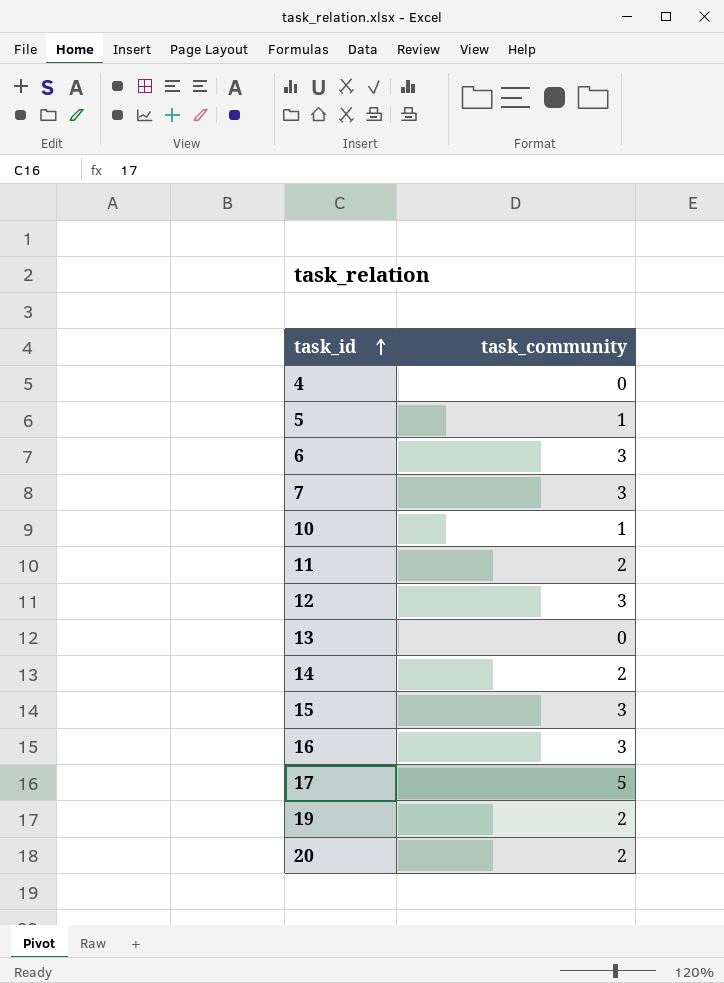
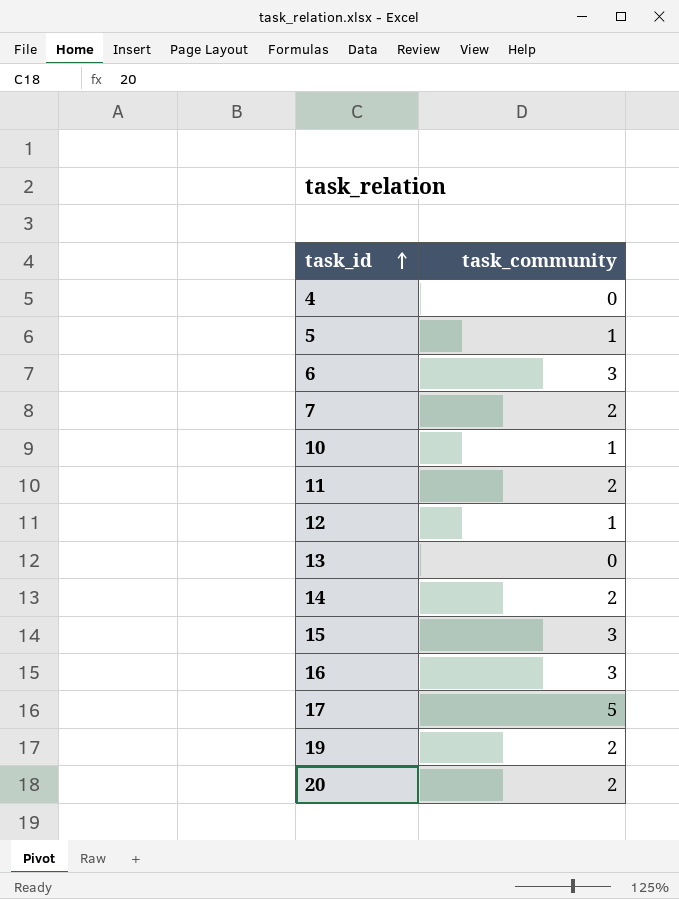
7 | task_community: 3 -> 2
12 | task_community: 3 -> 1

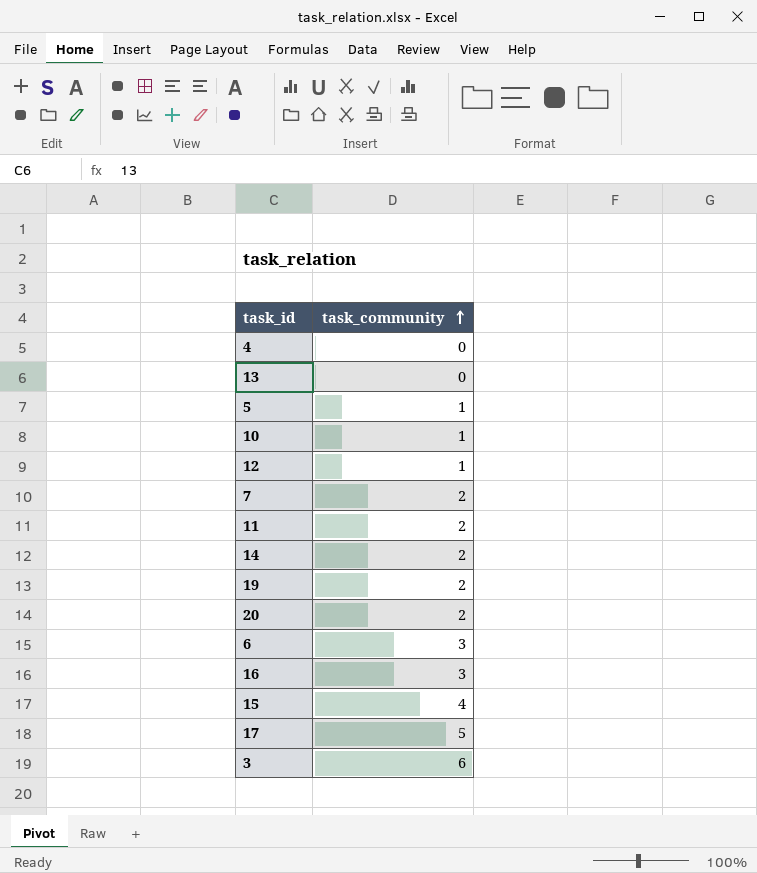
row order: task_id ascending -> task_community ascending
15 | task_community: 3 -> 4
row 3: none -> 6

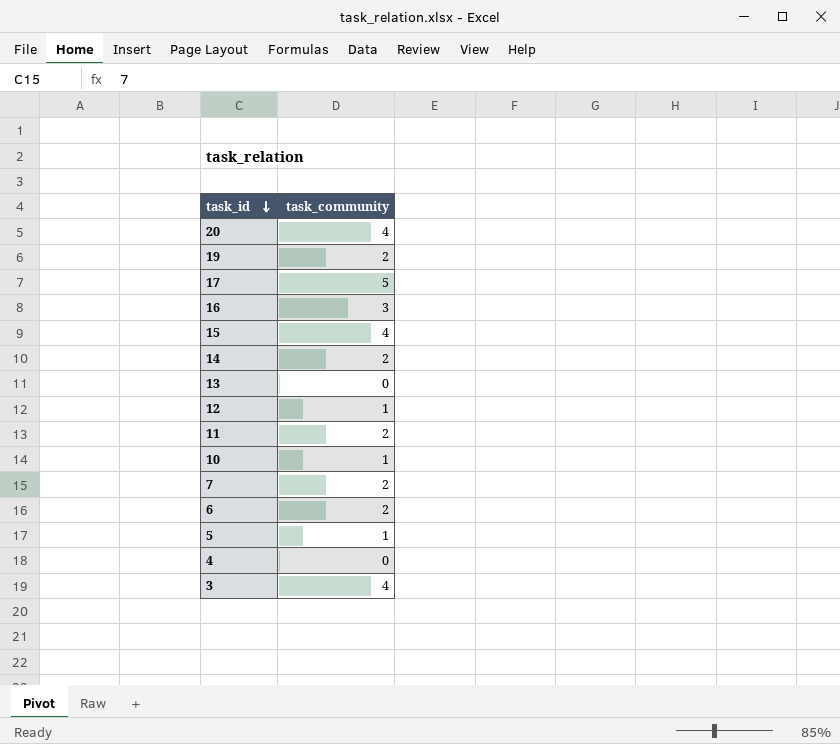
row order: task_community ascending -> task_id descending
20 | task_community: 2 -> 4
6 | task_community: 3 -> 2
3 | task_community: 6 -> 4

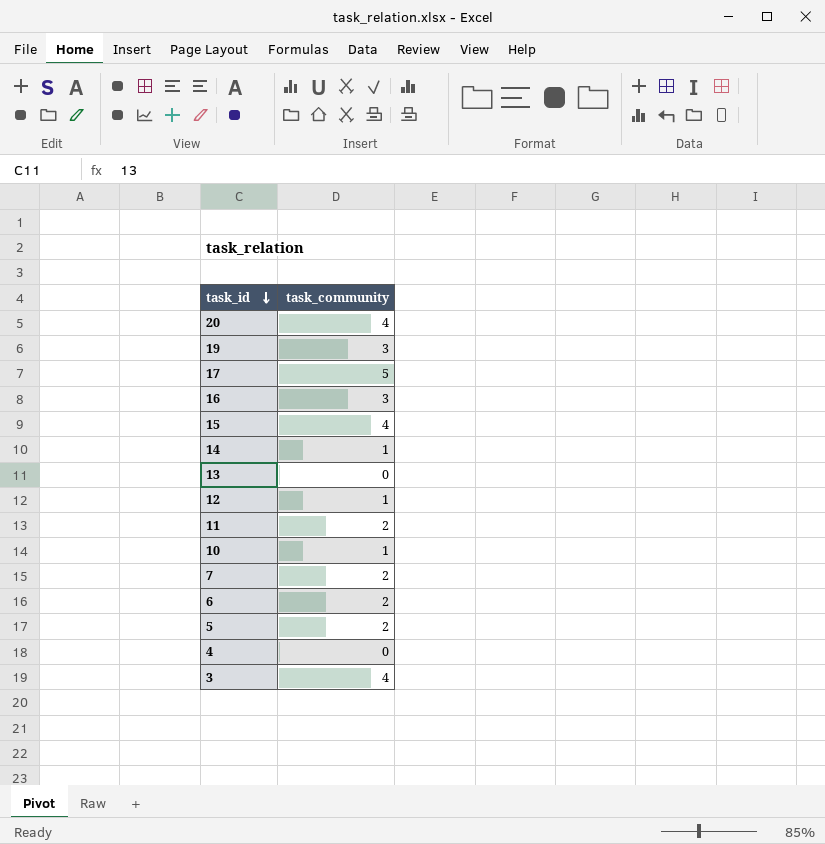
19 | task_community: 2 -> 3
14 | task_community: 2 -> 1
5 | task_community: 1 -> 2

